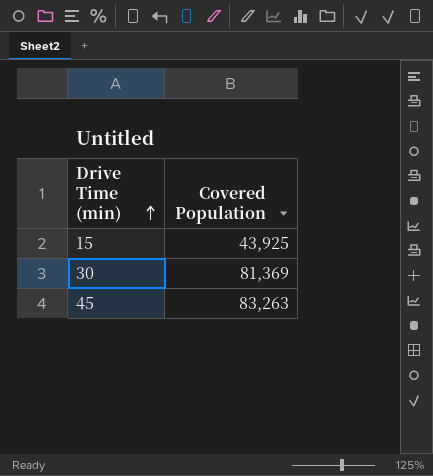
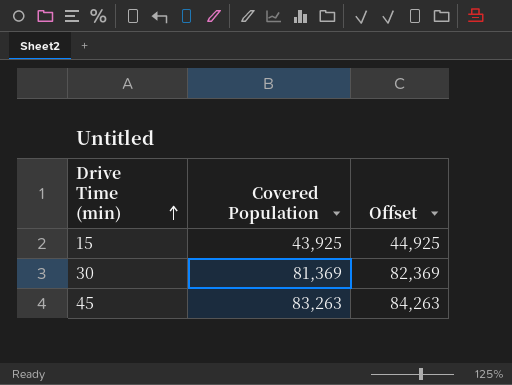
column Offset | formula: none -> [Covered Population] + 1000

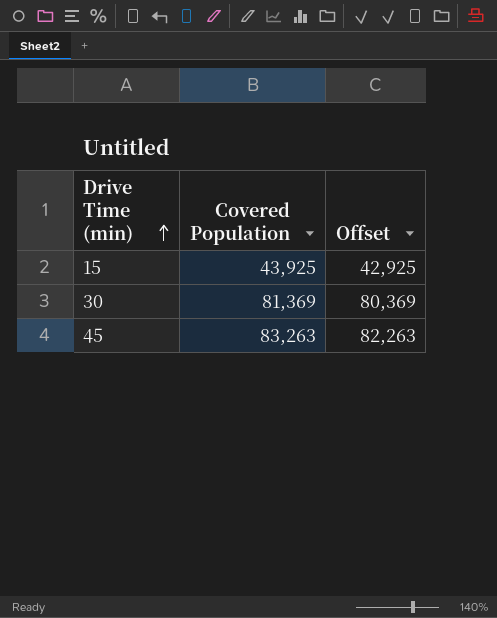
column Offset | formula: [Covered Population] + 1000 -> [Covered Population] - 1000

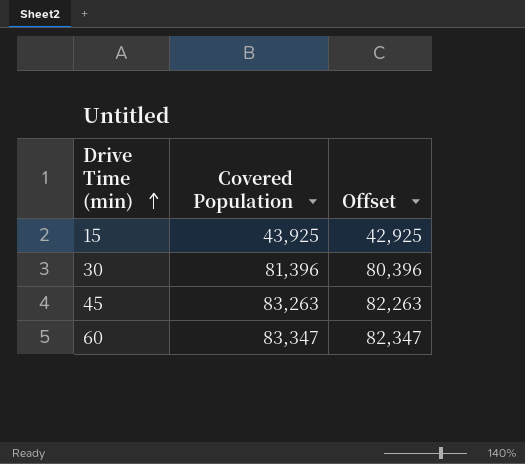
30 | Covered Population: 81,369 -> 81,396
30 | Offset: 80,369 -> 80,396
row 60: none -> 83,347 | 82,347

